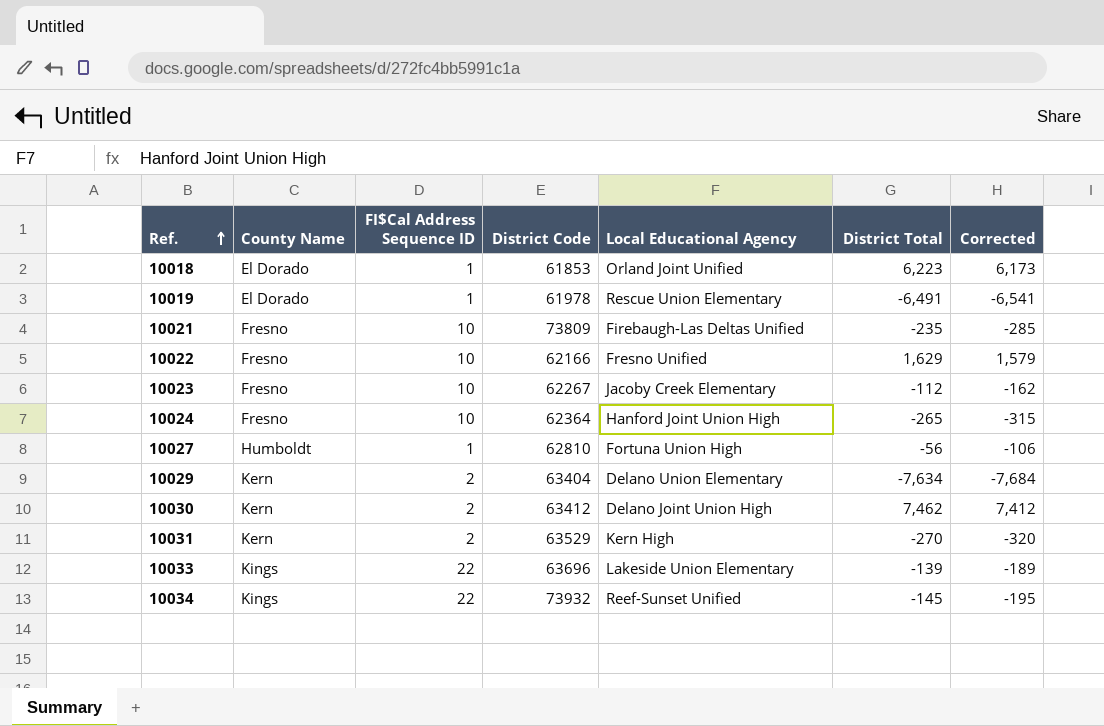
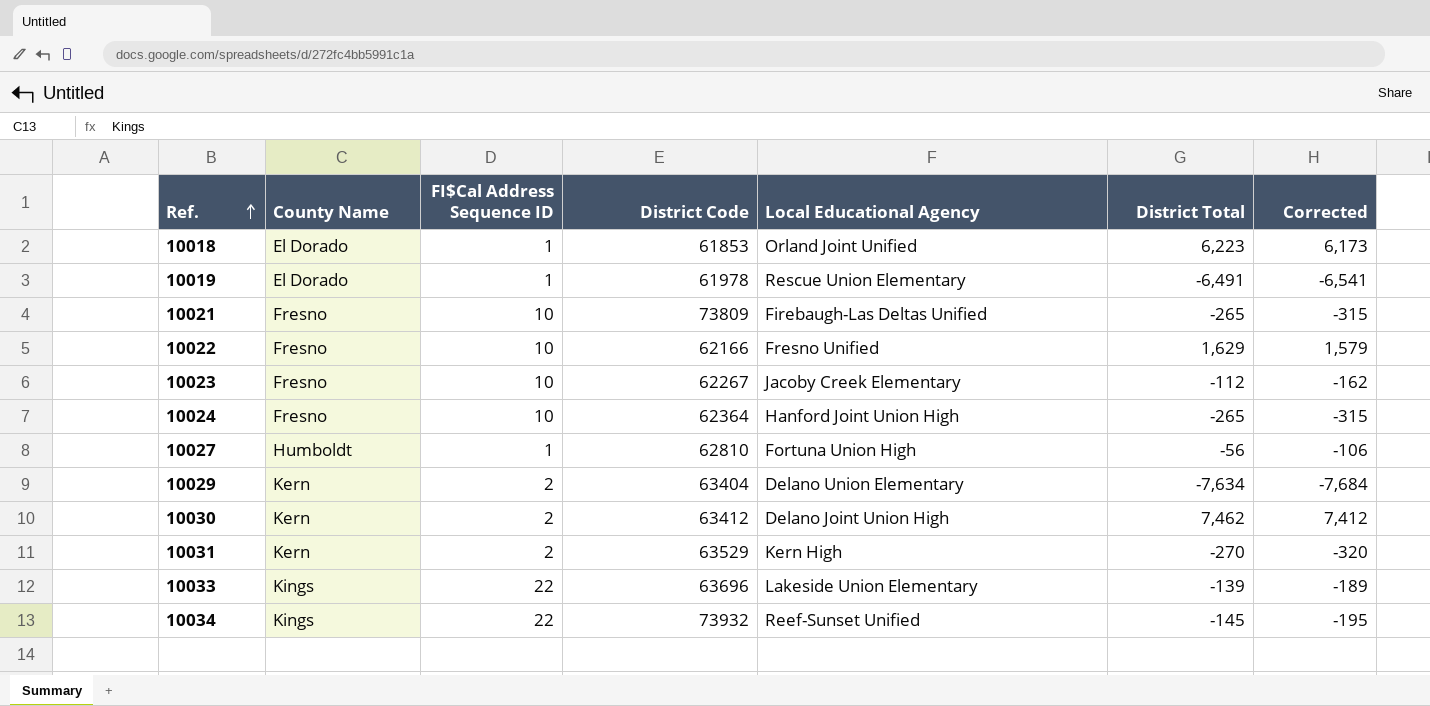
10021 | District Total: -235 -> -265
10021 | Corrected: -285 -> -315

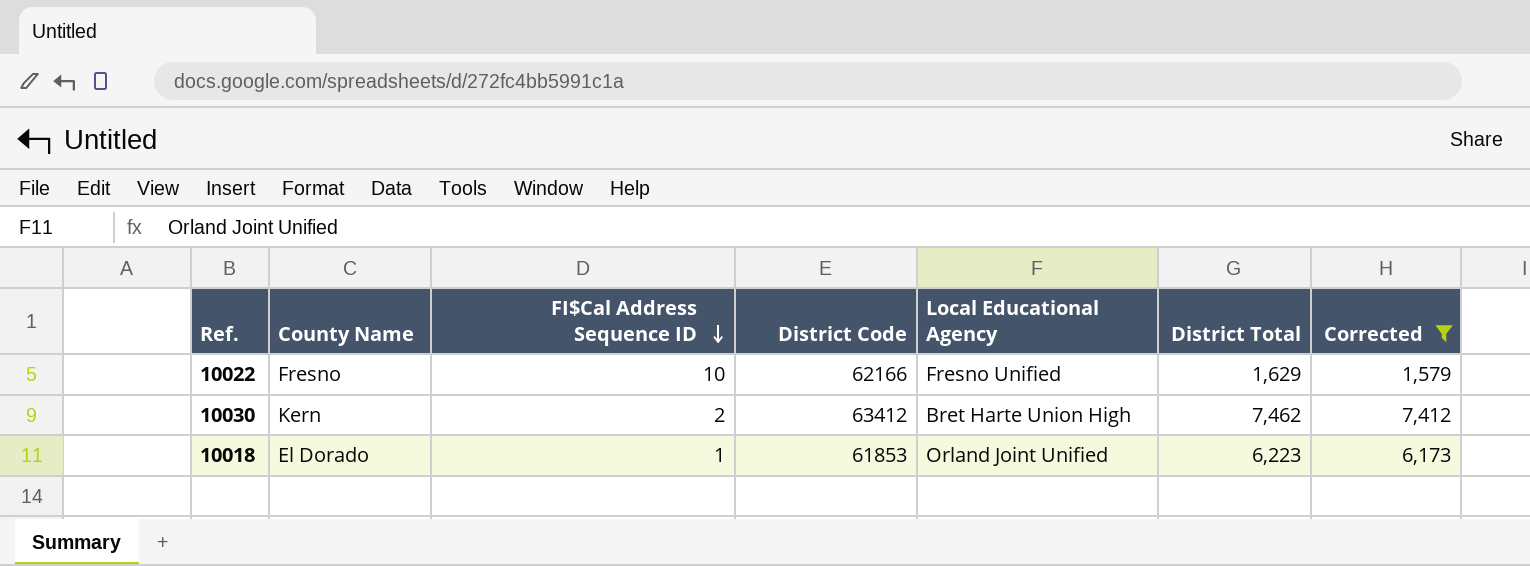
filter: none -> Corrected >= 1,579
row order: Ref. ascending -> FI$Cal Address Sequence ID descending
10030 | Local Educational Agency: Delano Joint Union High -> Bret Harte Union High

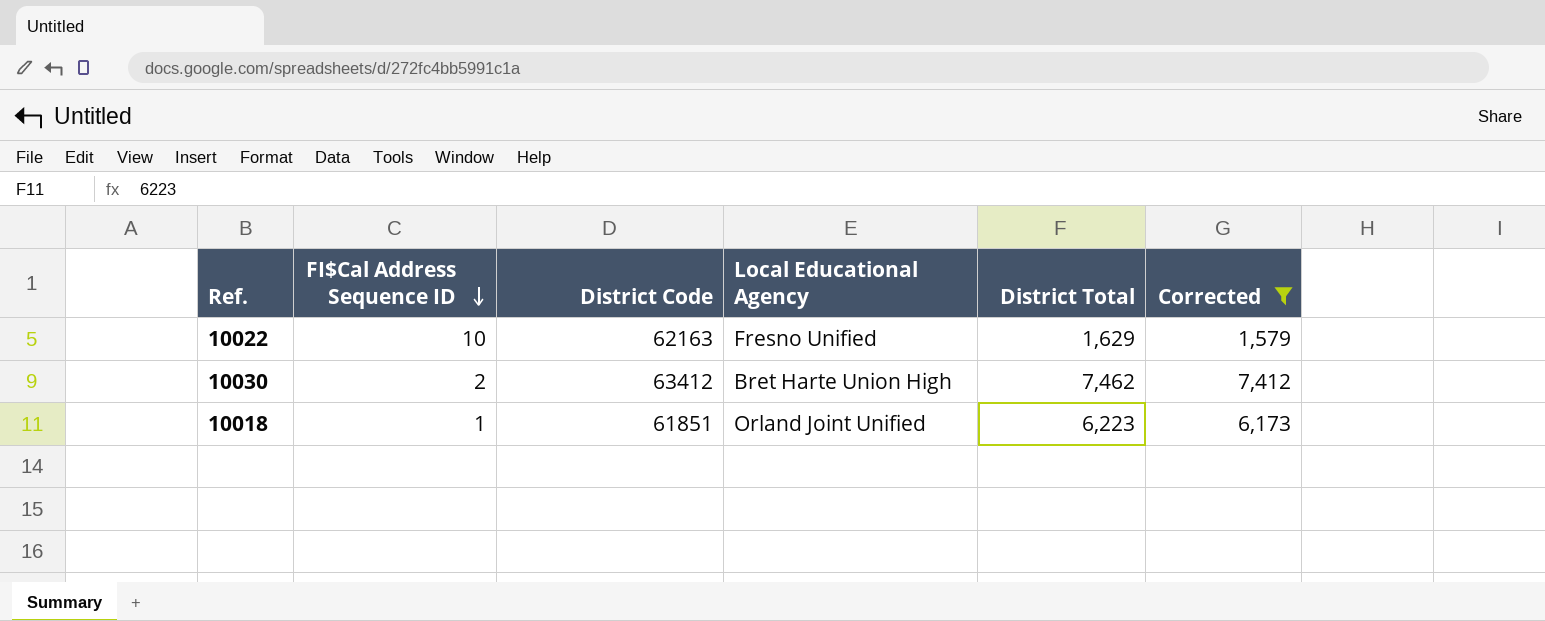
column County Name | position: 2 -> none
10022 | District Code: 62166 -> 62163
10018 | District Code: 61853 -> 61851

